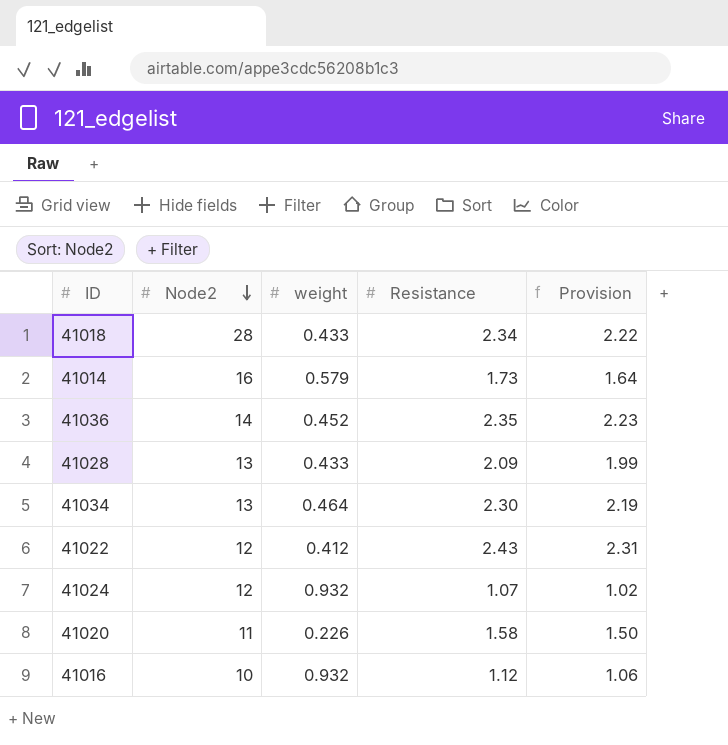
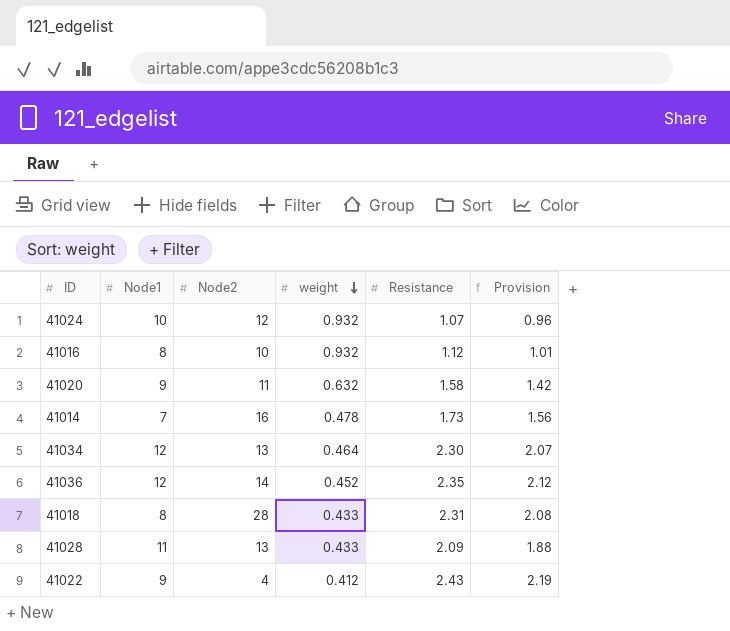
row order: Node2 descending -> weight descending
column Node1 | position: none -> 2
column Provision | formula: [Resistance] * 0.95 -> [Resistance] * 0.9
41020 | weight: 0.226 -> 0.632
41014 | weight: 0.579 -> 0.478
41018 | Resistance: 2.34 -> 2.31
41022 | Node2: 12 -> 4

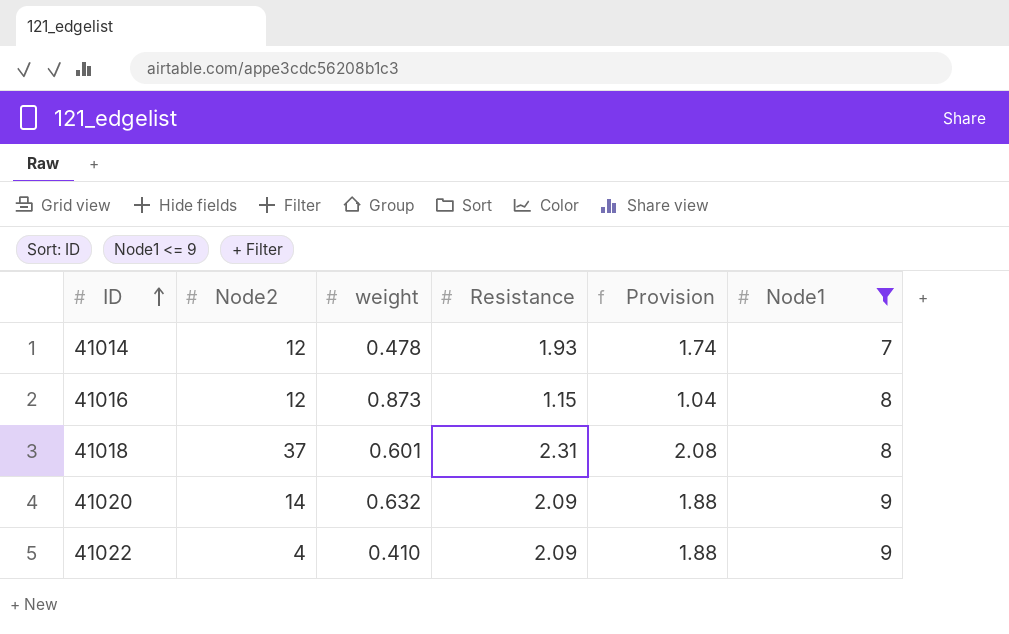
filter: none -> Node1 <= 9
row order: weight descending -> ID ascending
column Node1 | position: 2 -> 6
41014 | Node2: 16 -> 12
41014 | Resistance: 1.73 -> 1.93
41014 | Provision: 1.56 -> 1.74
41016 | Node2: 10 -> 12
41016 | weight: 0.932 -> 0.873
41016 | Resistance: 1.12 -> 1.15
41016 | Provision: 1.01 -> 1.04
41018 | Node2: 28 -> 37
41018 | weight: 0.433 -> 0.601
41020 | Node2: 11 -> 14
41020 | Resistance: 1.58 -> 2.09
41020 | Provision: 1.42 -> 1.88
41022 | weight: 0.412 -> 0.410
41022 | Resistance: 2.43 -> 2.09
41022 | Provision: 2.19 -> 1.88

